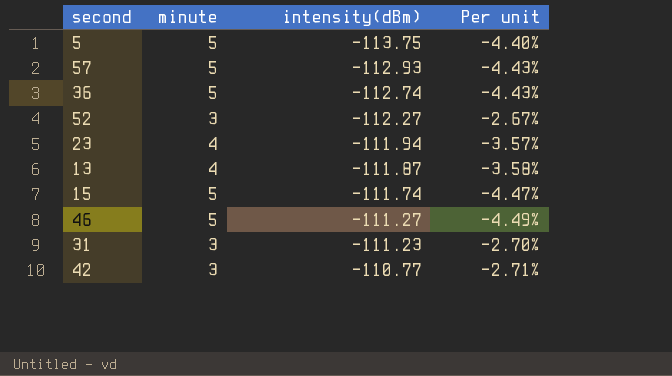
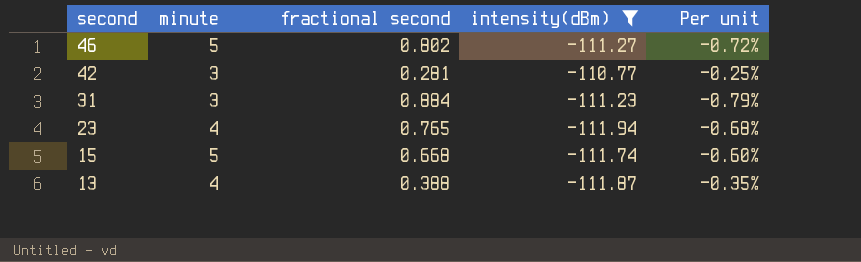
filter: none -> intensity(dBm) >= -111.94
row order: intensity(dBm) ascending -> second descending
column fractional second | position: none -> 3
column Per unit | formula: [minute] / [intensity(dBm)] -> [fractional second] / [intensity(dBm)]

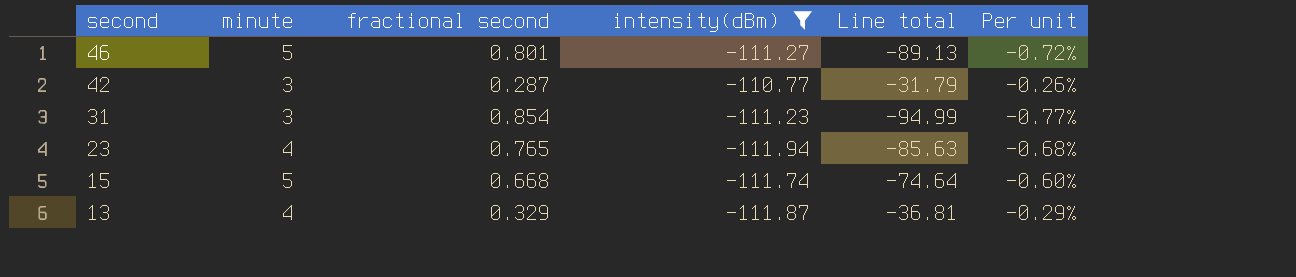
column Line total | formula: none -> [fractional second] * [intensity(dBm)]
46 | fractional second: 0.802 -> 0.801
42 | fractional second: 0.281 -> 0.287
42 | Per unit: -0.25% -> -0.26%
31 | fractional second: 0.884 -> 0.854
31 | Per unit: -0.79% -> -0.77%
13 | fractional second: 0.388 -> 0.329
13 | Per unit: -0.35% -> -0.29%

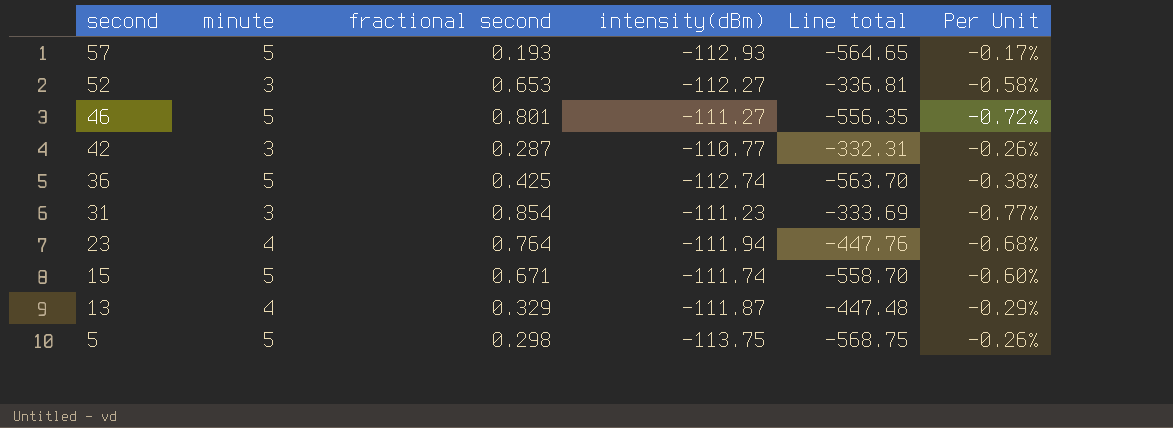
filter: intensity(dBm) >= -111.94 -> none
column Line total | formula: [fractional second] * [intensity(dBm)] -> [minute] * [intensity(dBm)]
column name: Per unit -> Per Unit
23 | fractional second: 0.765 -> 0.764
15 | fractional second: 0.668 -> 0.671

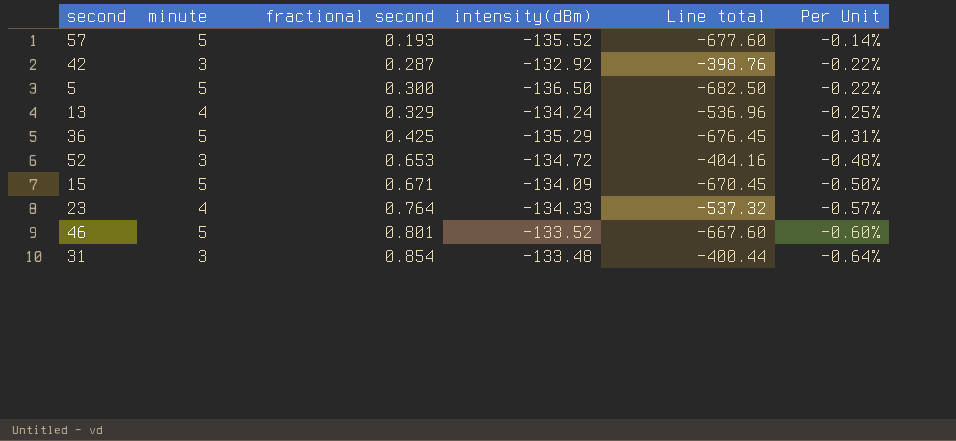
row order: second descending -> fractional second ascending
57 | intensity(dBm): -112.93 -> -135.52
57 | Line total: -564.65 -> -677.60
57 | Per Unit: -0.17% -> -0.14%
42 | intensity(dBm): -110.77 -> -132.92
42 | Line total: -332.31 -> -398.76
42 | Per Unit: -0.26% -> -0.22%
5 | fractional second: 0.298 -> 0.300
5 | intensity(dBm): -113.75 -> -136.50
5 | Line total: -568.75 -> -682.50
5 | Per Unit: -0.26% -> -0.22%
13 | intensity(dBm): -111.87 -> -134.24
13 | Line total: -447.48 -> -536.96
13 | Per Unit: -0.29% -> -0.25%
36 | intensity(dBm): -112.74 -> -135.29
36 | Line total: -563.70 -> -676.45
36 | Per Unit: -0.38% -> -0.31%
52 | intensity(dBm): -112.27 -> -134.72
52 | Line total: -336.81 -> -404.16
52 | Per Unit: -0.58% -> -0.48%
15 | intensity(dBm): -111.74 -> -134.09
15 | Line total: -558.70 -> -670.45
15 | Per Unit: -0.60% -> -0.50%
23 | intensity(dBm): -111.94 -> -134.33
23 | Line total: -447.76 -> -537.32
23 | Per Unit: -0.68% -> -0.57%
46 | intensity(dBm): -111.27 -> -133.52
46 | Line total: -556.35 -> -667.60
46 | Per Unit: -0.72% -> -0.60%
31 | intensity(dBm): -111.23 -> -133.48
31 | Line total: -333.69 -> -400.44
31 | Per Unit: -0.77% -> -0.64%

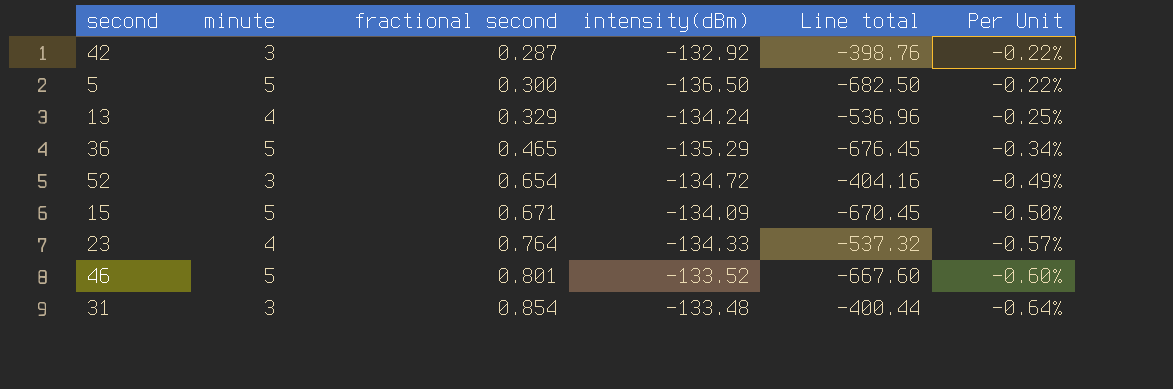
row 57: 5 | 0.193 | -135.52 | -677.60 | -0.14% -> none
36 | fractional second: 0.425 -> 0.465
36 | Per Unit: -0.31% -> -0.34%
52 | fractional second: 0.653 -> 0.654
52 | Per Unit: -0.48% -> -0.49%

